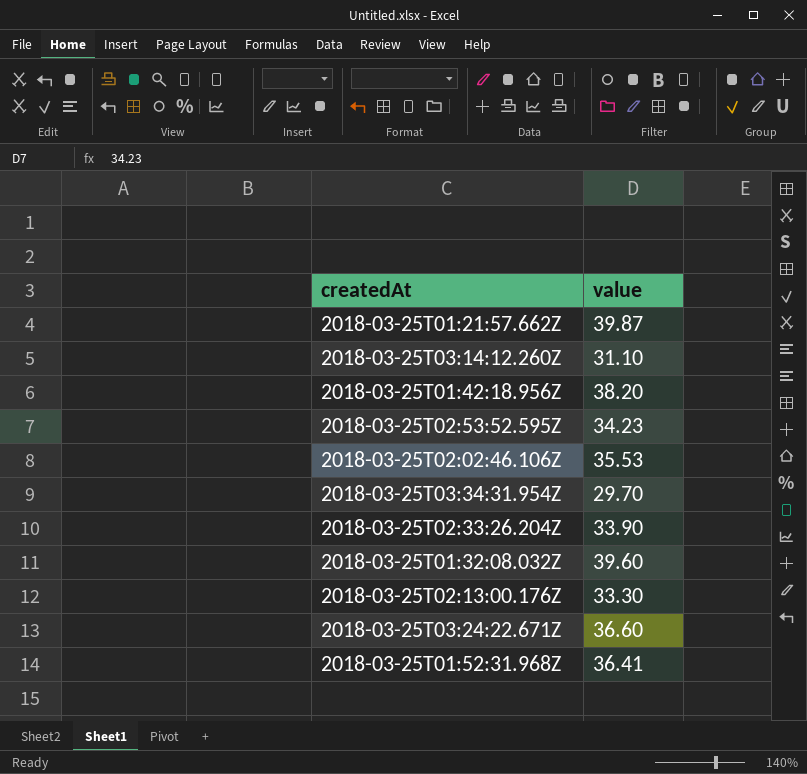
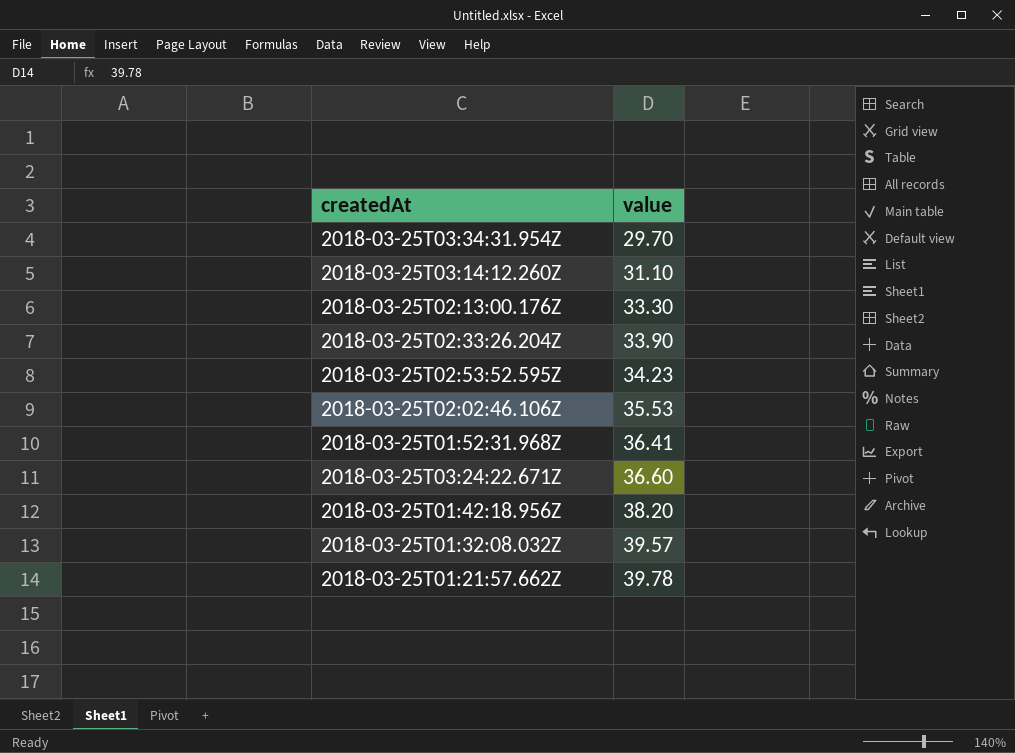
row order: none -> value ascending
2018-03-25T01:32:08.032Z | value: 39.60 -> 39.57
2018-03-25T01:21:57.662Z | value: 39.87 -> 39.78

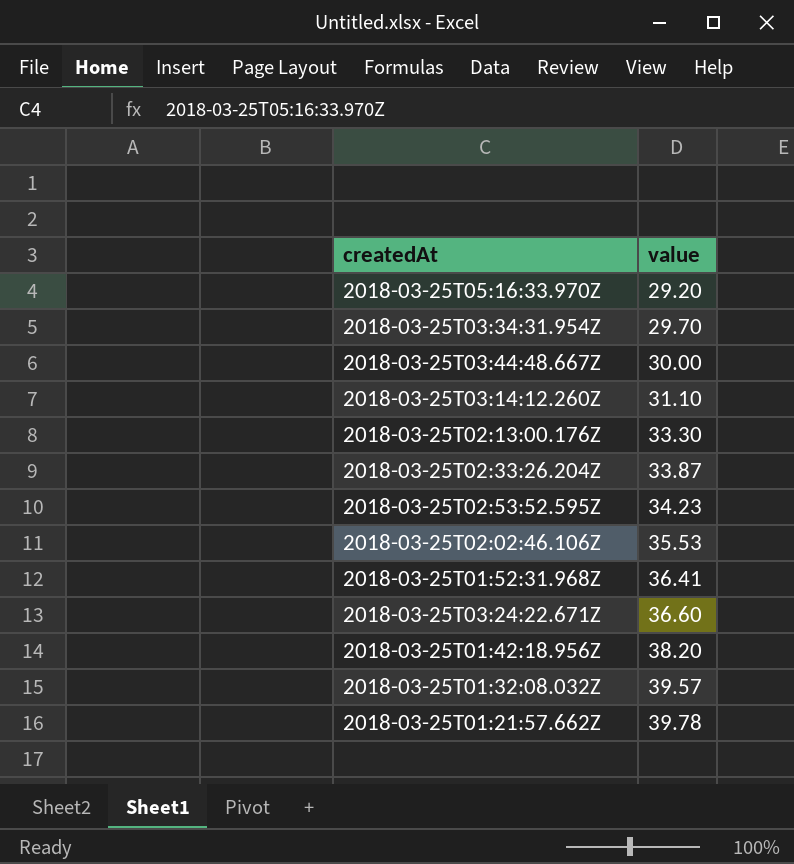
row 2018-03-25T05:16:33.970Z: none -> 29.20
row 2018-03-25T03:44:48.667Z: none -> 30.00
2018-03-25T02:33:26.204Z | value: 33.90 -> 33.87

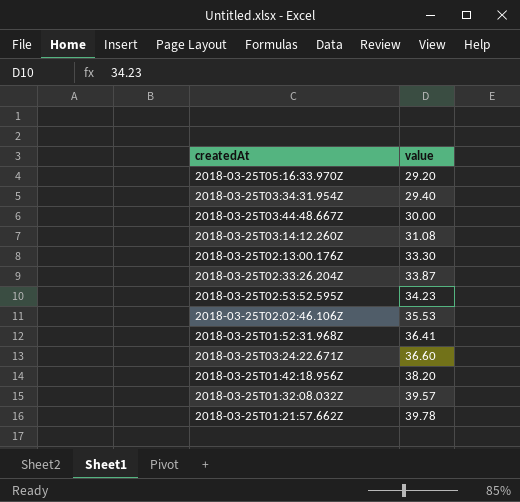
2018-03-25T03:34:31.954Z | value: 29.70 -> 29.40
2018-03-25T03:14:12.260Z | value: 31.10 -> 31.08

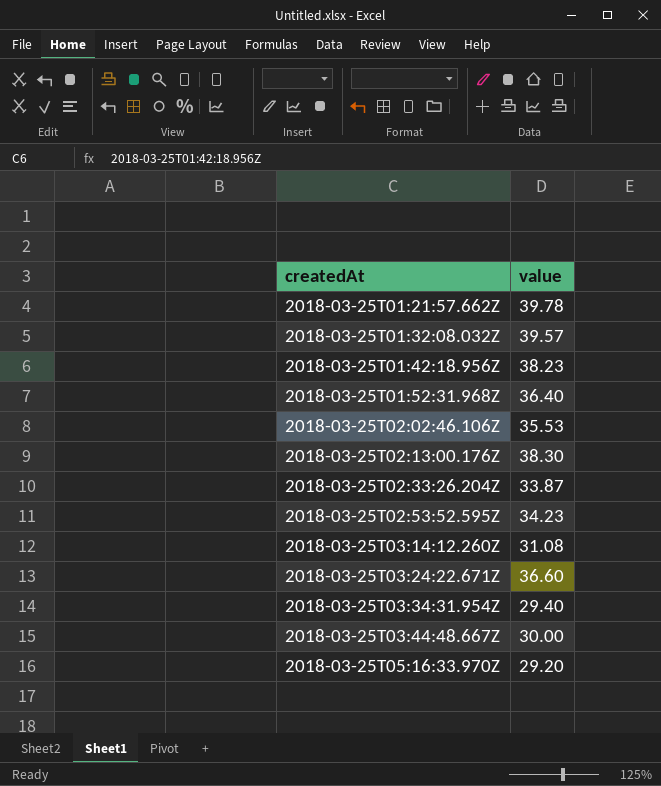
row order: value ascending -> createdAt ascending
2018-03-25T01:42:18.956Z | value: 38.20 -> 38.23
2018-03-25T01:52:31.968Z | value: 36.41 -> 36.40
2018-03-25T02:13:00.176Z | value: 33.30 -> 38.30

